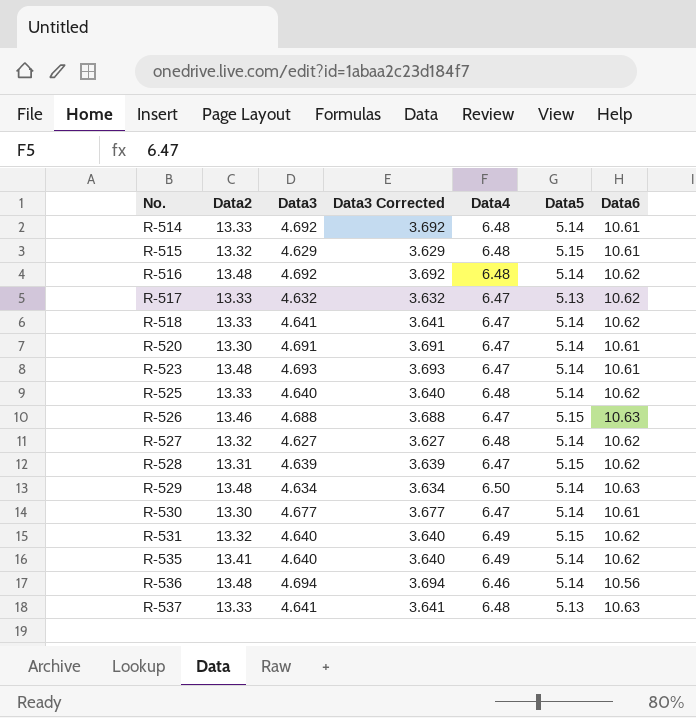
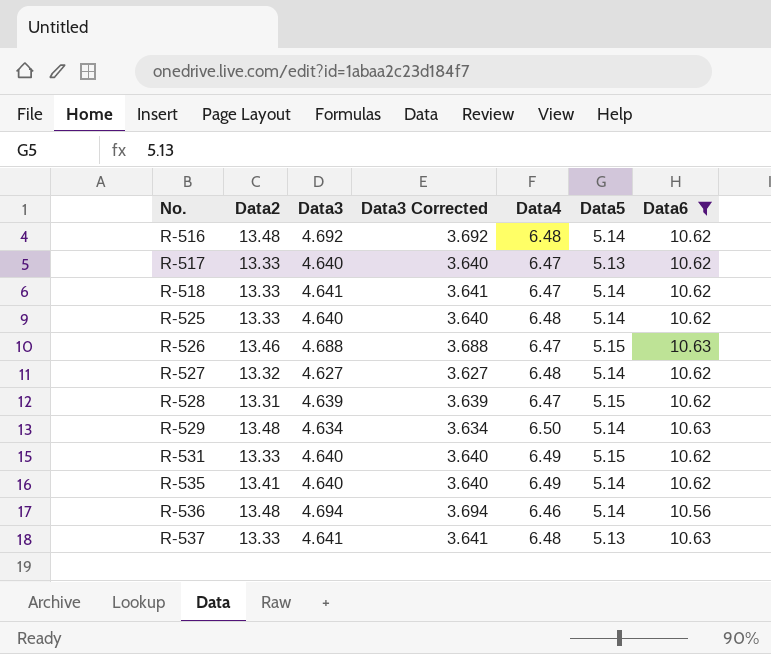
filter: none -> Data6 != 10.61
R-517 | Data3: 4.632 -> 4.640
R-517 | Data3 Corrected: 3.632 -> 3.640
R-531 | Data2: 13.32 -> 13.33

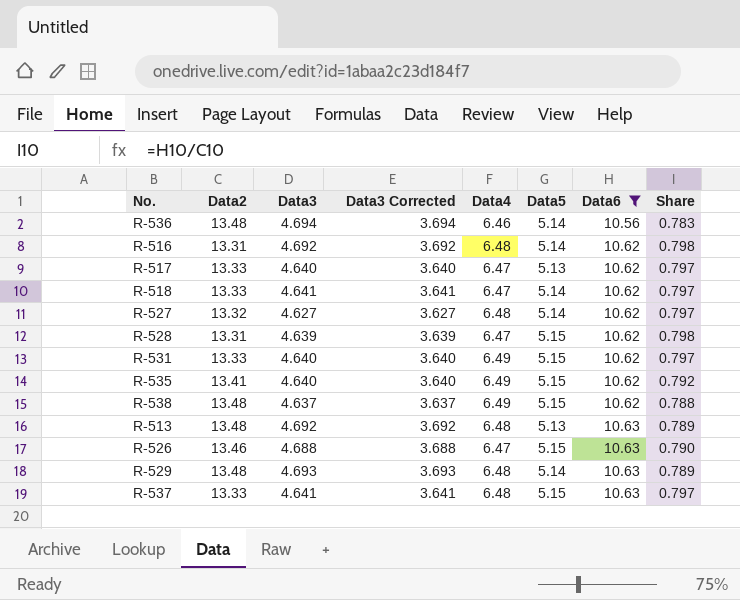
row order: No. ascending -> Data6 ascending
column Share | formula: none -> [Data6] / [Data2]
row R-525: 13.33 | 4.640 | 3.640 | 6.48 | 5.14 | 10.62 -> none
R-516 | Data2: 13.48 -> 13.31
R-535 | Data5: 5.14 -> 5.15
row R-538: none -> 13.48 | 4.637 | 3.637 | 6.49 | 5.15 | 10.62 | 0.788
row R-513: none -> 13.48 | 4.692 | 3.692 | 6.48 | 5.13 | 10.63 | 0.789
R-529 | Data3: 4.634 -> 4.693
R-529 | Data3 Corrected: 3.634 -> 3.693
R-529 | Data4: 6.50 -> 6.48
R-537 | Data5: 5.13 -> 5.15

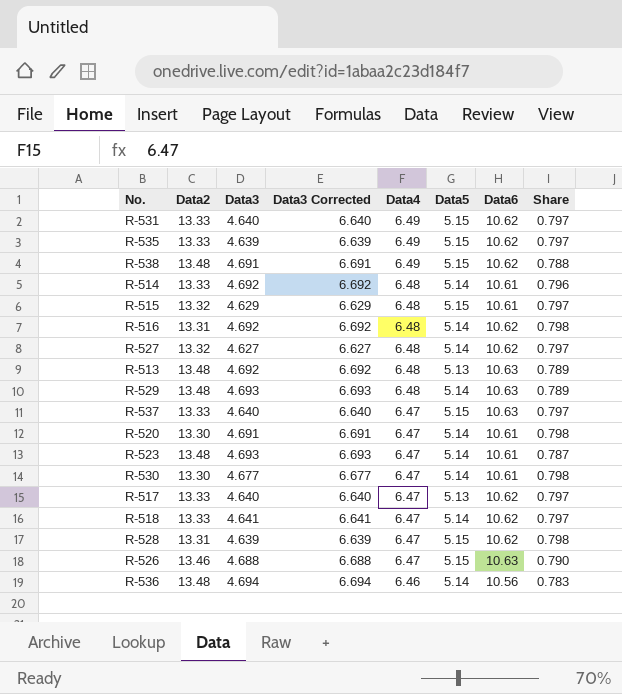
filter: Data6 != 10.61 -> none
row order: Data6 ascending -> Data4 descending
column Data3 Corrected | formula: [Data3] - 1 -> [Data3] + 2
R-535 | Data2: 13.41 -> 13.33
R-535 | Data3: 4.640 -> 4.639
R-535 | Share: 0.792 -> 0.797
R-538 | Data3: 4.637 -> 4.691
R-537 | Data3: 4.641 -> 4.640
R-537 | Data4: 6.48 -> 6.47

